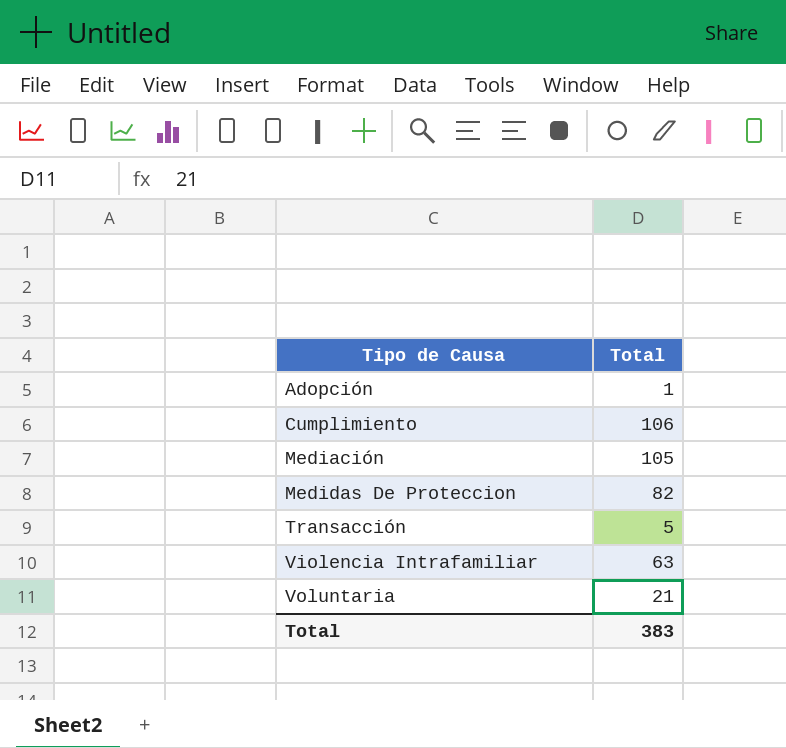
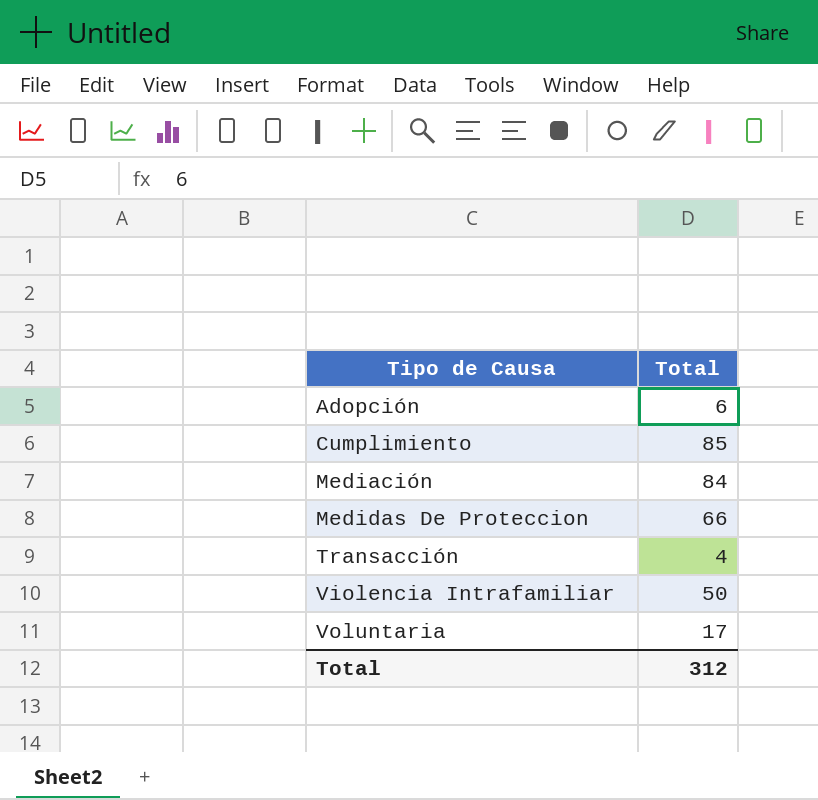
Adopción | Total: 1 -> 6
Cumplimiento | Total: 106 -> 85
Mediación | Total: 105 -> 84
Medidas De Proteccion | Total: 82 -> 66
Transacción | Total: 5 -> 4
Violencia Intrafamiliar | Total: 63 -> 50
Voluntaria | Total: 21 -> 17
Total | Total: 383 -> 312

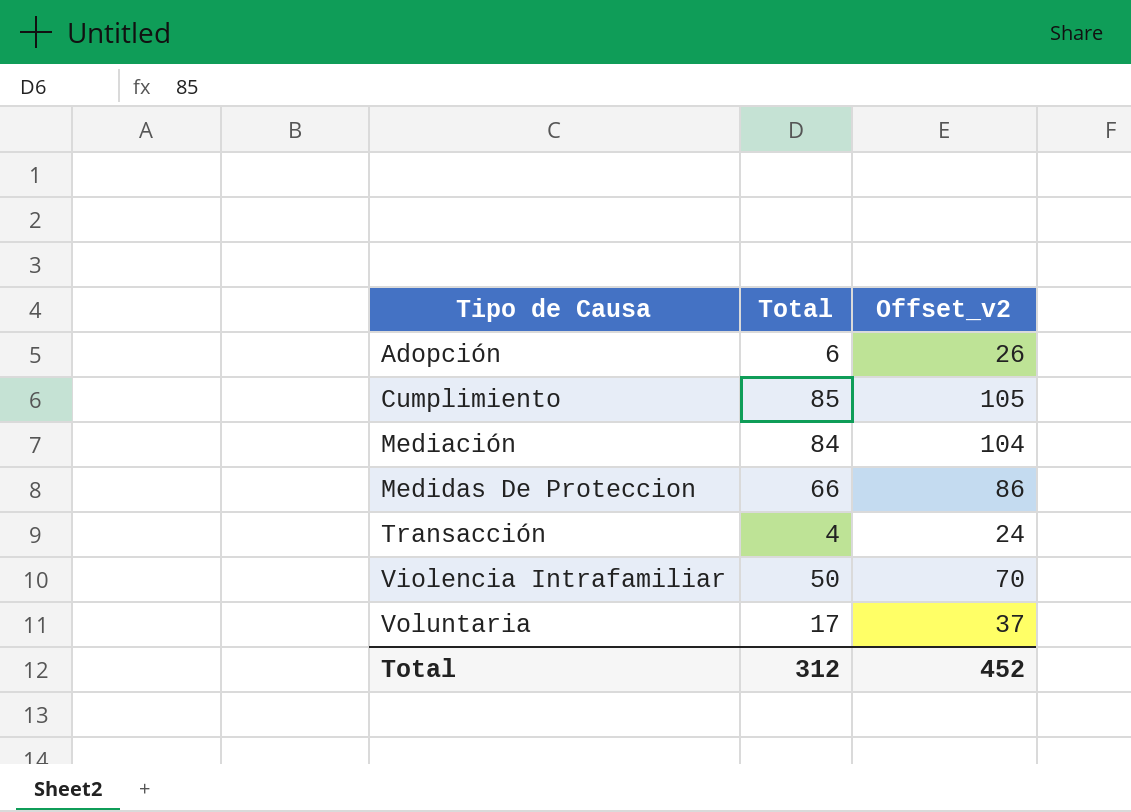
column Offset_v2 | formula: none -> [Total] + 20

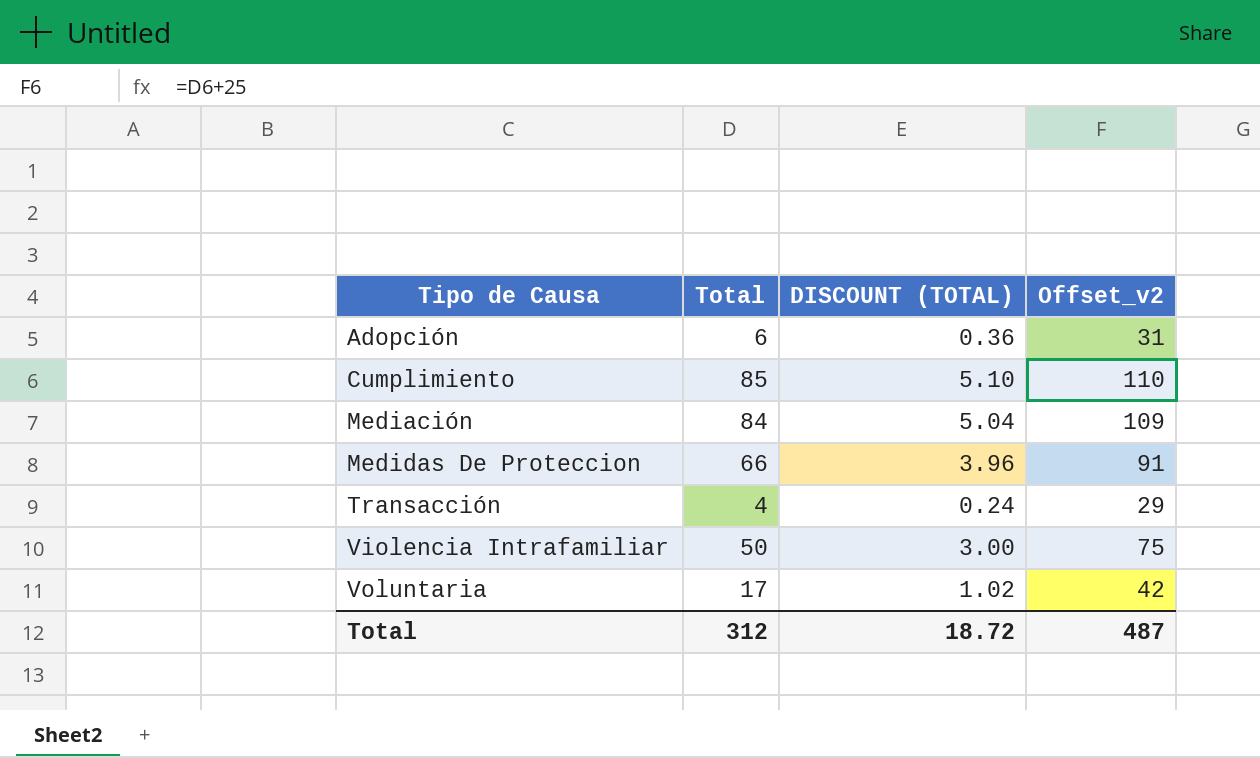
column DISCOUNT (TOTAL) | formula: none -> [Total] * 0.06
column Offset_v2 | formula: [Total] + 20 -> [Total] + 25
Total | Offset_v2: 452 -> 487

